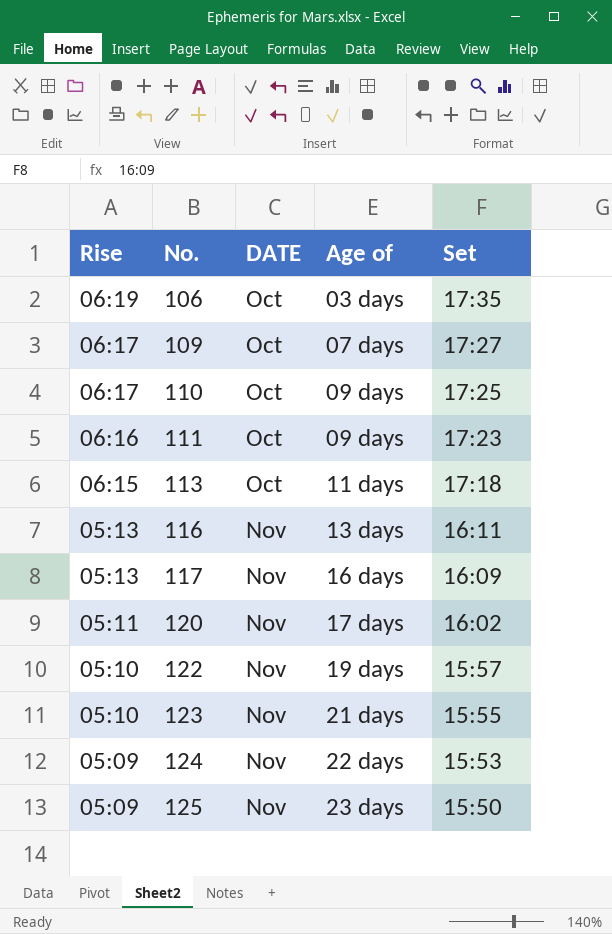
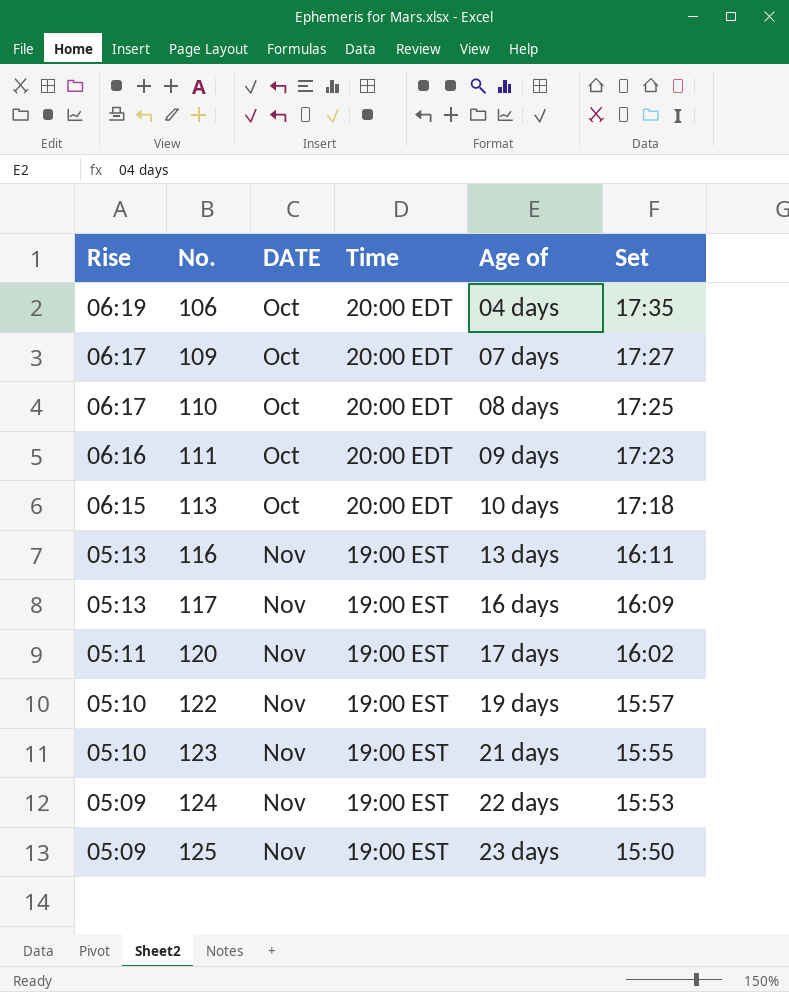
column Time | position: none -> 4
106 | Age of: 03 days -> 04 days
110 | Age of: 09 days -> 08 days
113 | Age of: 11 days -> 10 days

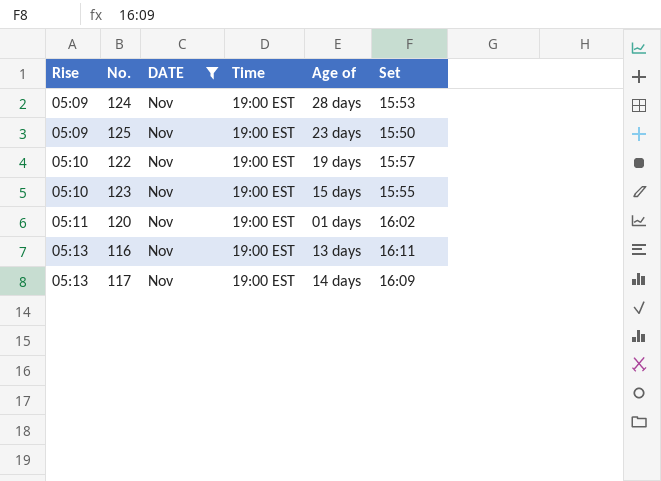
filter: none -> DATE = Nov
row order: Rise descending -> Rise ascending
124 | Age of: 22 days -> 28 days
123 | Age of: 21 days -> 15 days
120 | Age of: 17 days -> 01 days
117 | Age of: 16 days -> 14 days

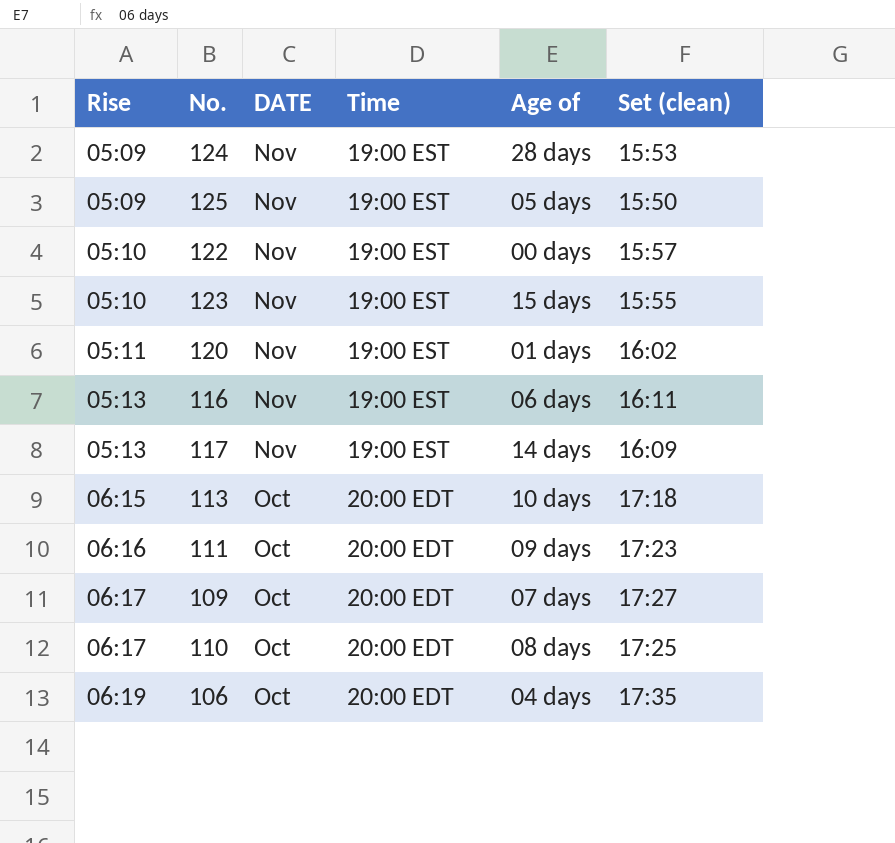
filter: DATE = Nov -> none
column name: Set -> Set (clean)
125 | Age of: 23 days -> 05 days
122 | Age of: 19 days -> 00 days
116 | Age of: 13 days -> 06 days

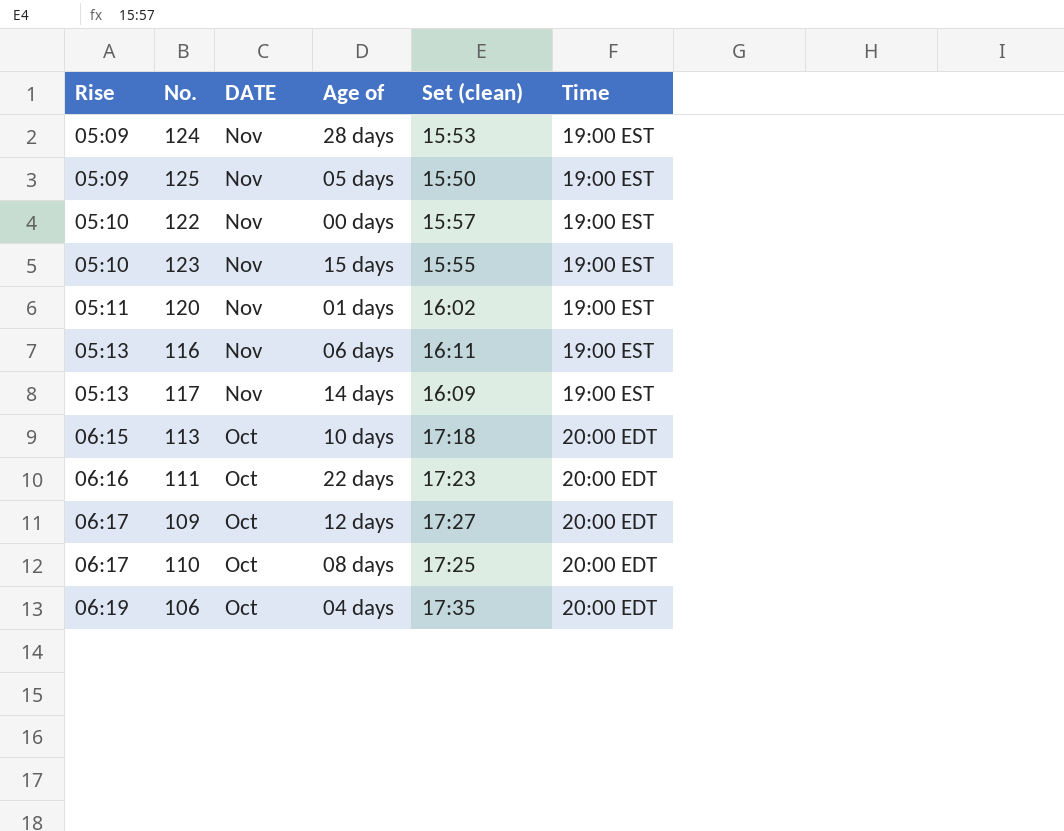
column Time | position: 4 -> 6
111 | Age of: 09 days -> 22 days
109 | Age of: 07 days -> 12 days

